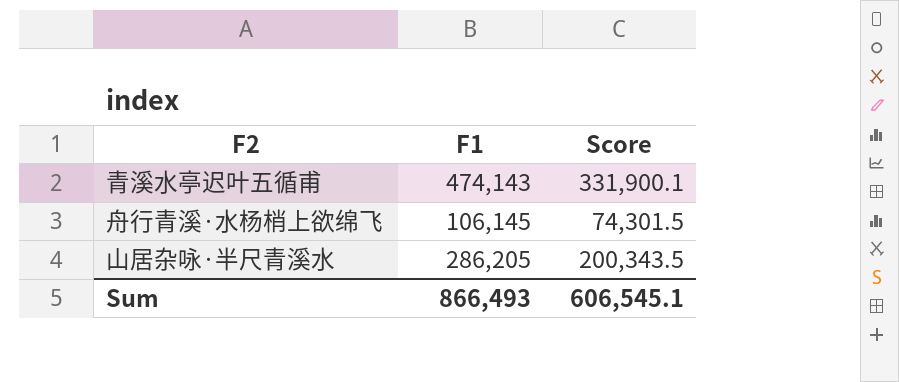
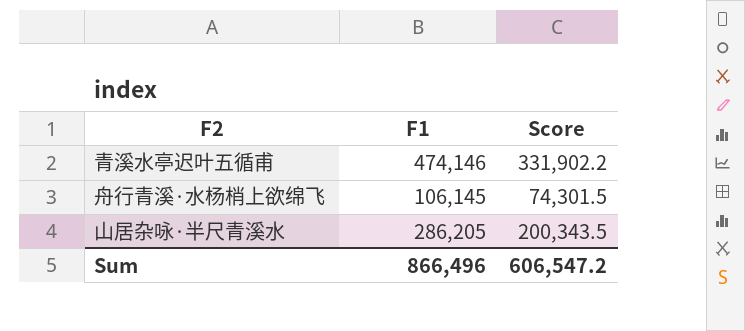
青溪水亭迟叶五循甫 | F1: 474,143 -> 474,146
青溪水亭迟叶五循甫 | Score: 331,900.1 -> 331,902.2
Sum | F1: 866,493 -> 866,496
Sum | Score: 606,545.1 -> 606,547.2

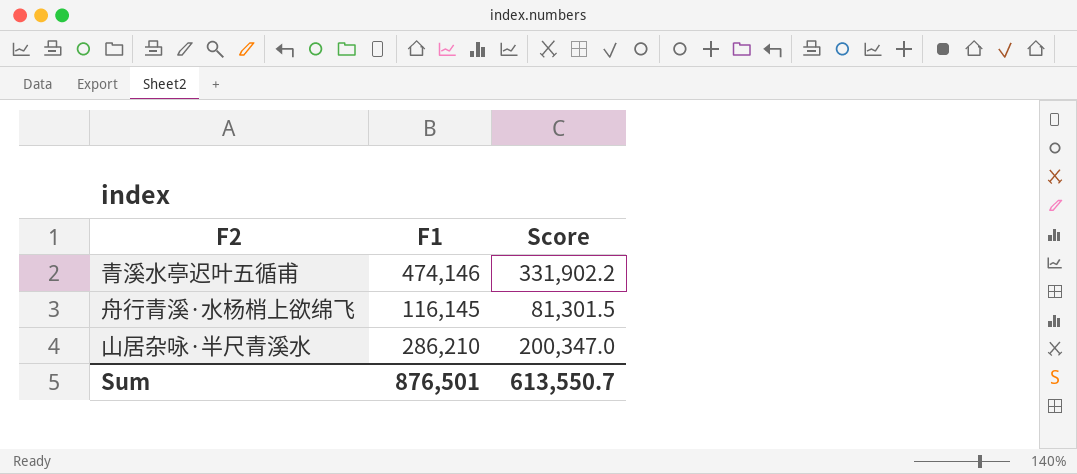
舟行青溪·水杨梢上欲绵飞 | F1: 106,145 -> 116,145
舟行青溪·水杨梢上欲绵飞 | Score: 74,301.5 -> 81,301.5
山居杂咏·半尺青溪水 | F1: 286,205 -> 286,210
山居杂咏·半尺青溪水 | Score: 200,343.5 -> 200,347.0
Sum | F1: 866,496 -> 876,501
Sum | Score: 606,547.2 -> 613,550.7

